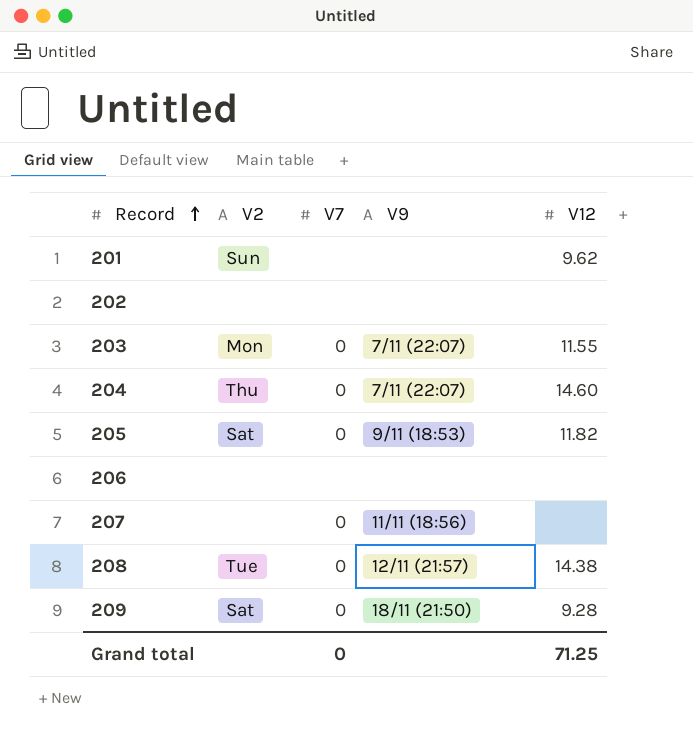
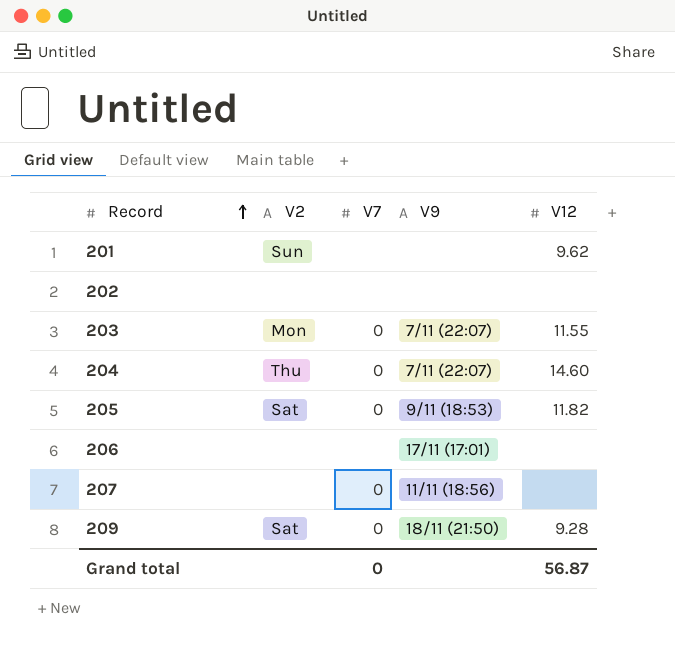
row 208: Tue | 0 | 12/11 (21:57) | 14.38 -> none
206 | V9: none -> 17/11 (17:01)
Grand total | V12: 71.25 -> 56.87

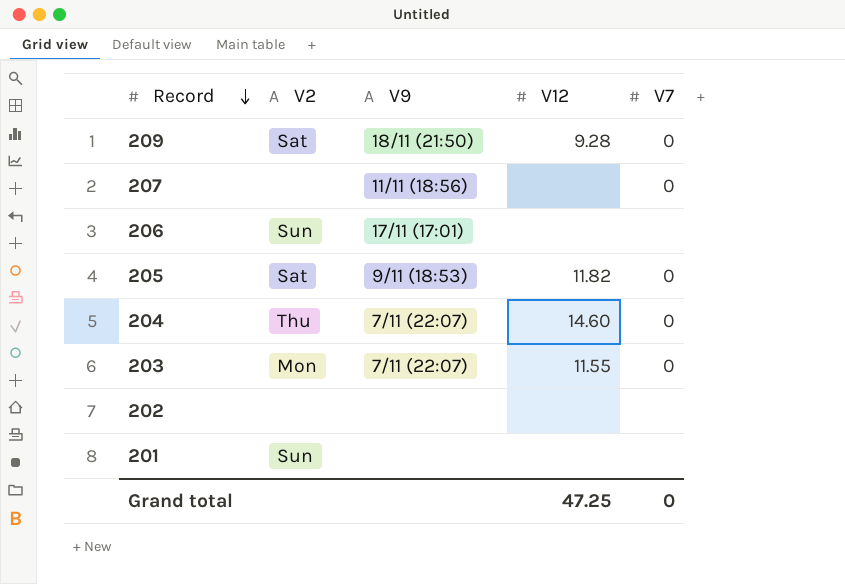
row order: Record ascending -> Record descending
column V7 | position: 3 -> 5
206 | V2: none -> Sun
201 | V12: 9.62 -> none
Grand total | V12: 56.87 -> 47.25

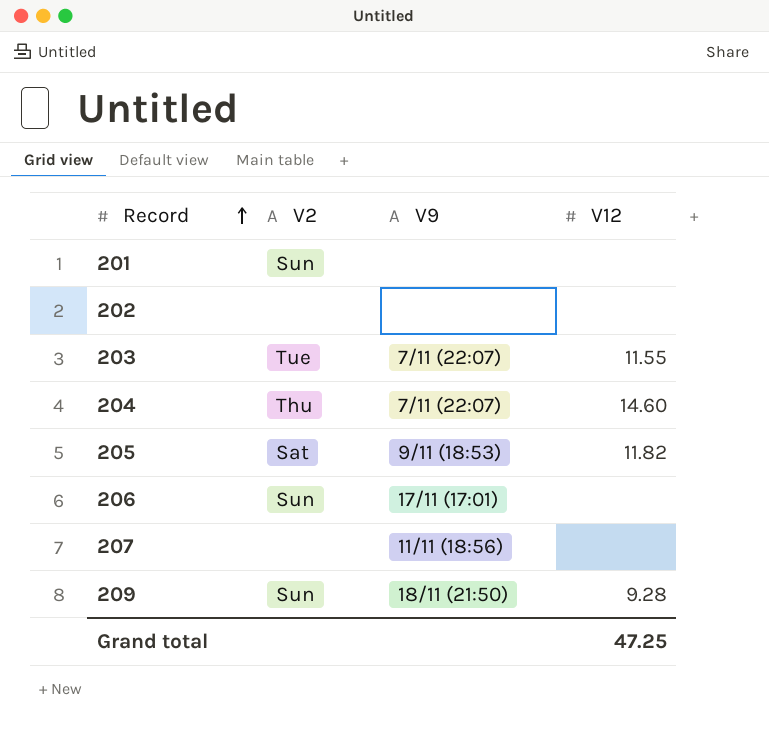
row order: Record descending -> Record ascending
column V7 | position: 5 -> none
203 | V2: Mon -> Tue
209 | V2: Sat -> Sun

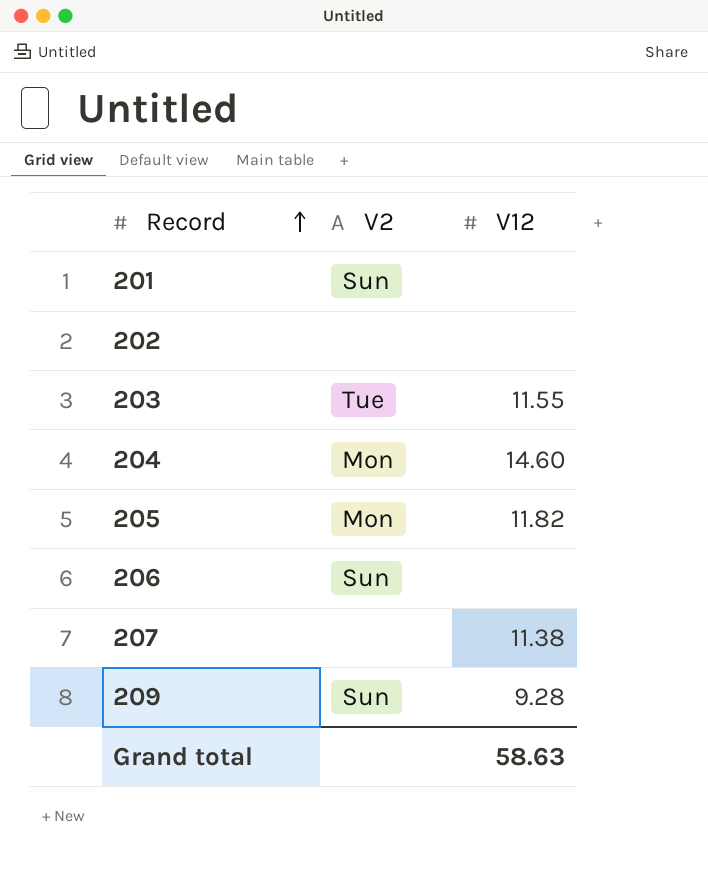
column V9 | position: 3 -> none
204 | V2: Thu -> Mon
205 | V2: Sat -> Mon
207 | V12: none -> 11.38
Grand total | V12: 47.25 -> 58.63

